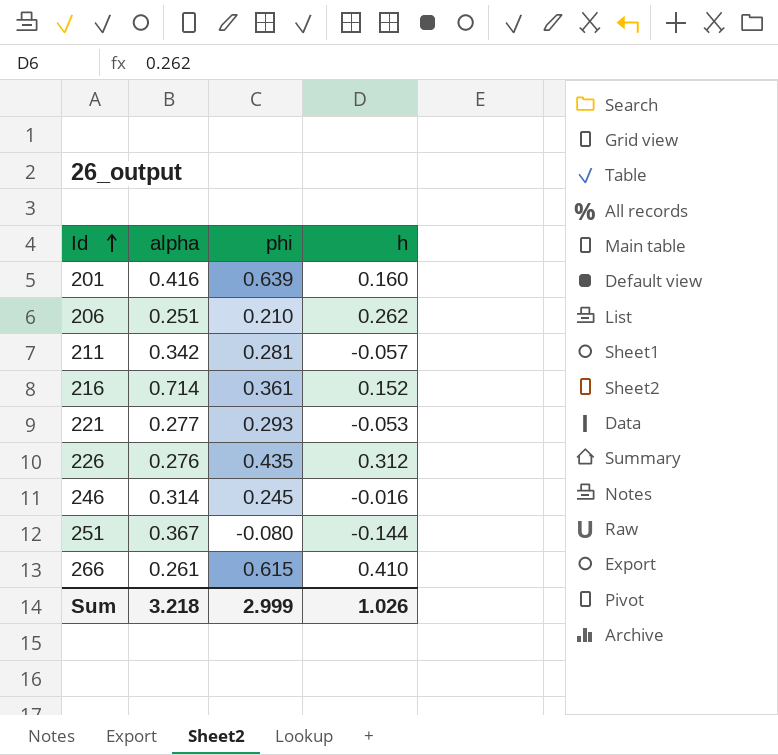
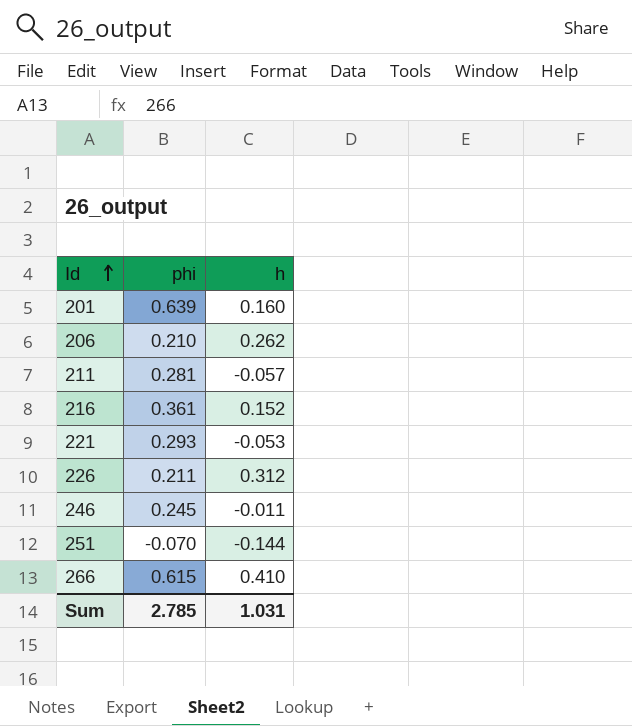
column alpha | position: 2 -> none
226 | phi: 0.435 -> 0.211
246 | h: -0.016 -> -0.011
251 | phi: -0.080 -> -0.070
Sum | phi: 2.999 -> 2.785
Sum | h: 1.026 -> 1.031

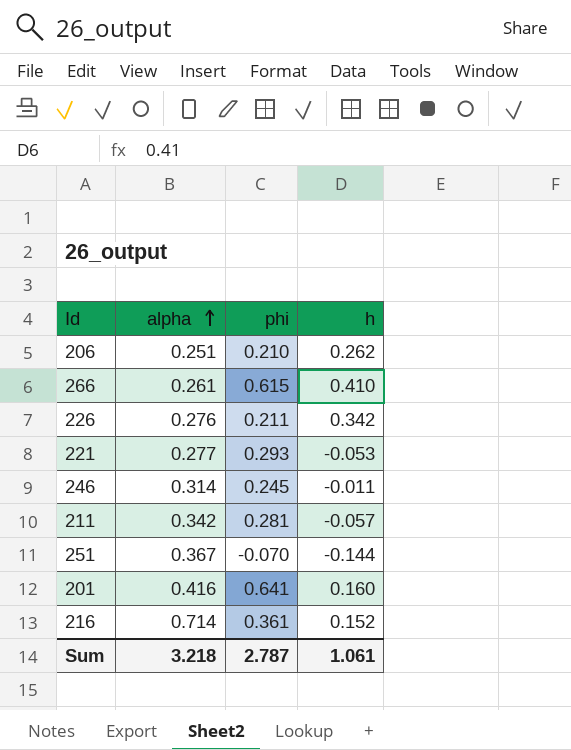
row order: Id ascending -> alpha ascending
column alpha | position: none -> 2
226 | h: 0.312 -> 0.342
201 | phi: 0.639 -> 0.641
Sum | phi: 2.785 -> 2.787
Sum | h: 1.031 -> 1.061

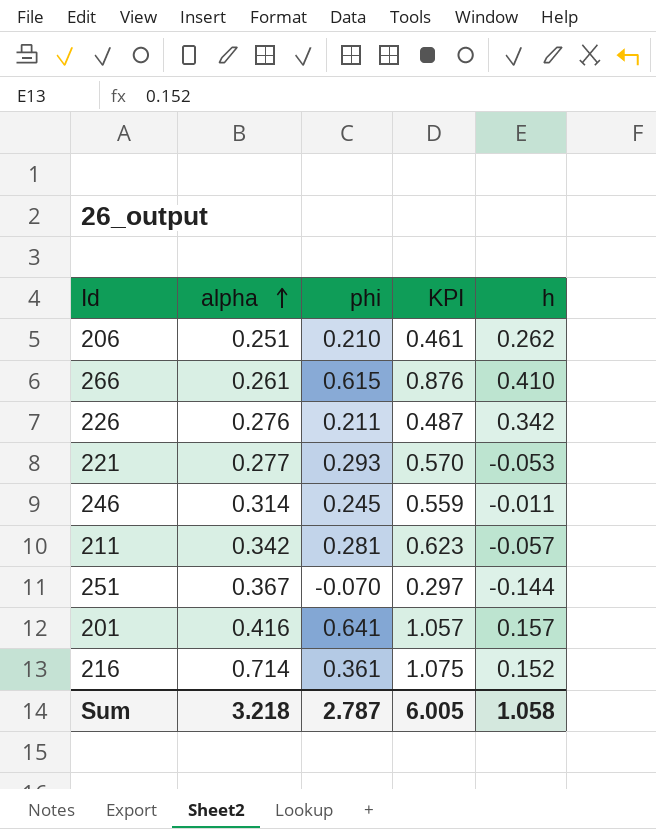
column KPI | formula: none -> [alpha] + [phi]
201 | h: 0.160 -> 0.157
Sum | h: 1.061 -> 1.058

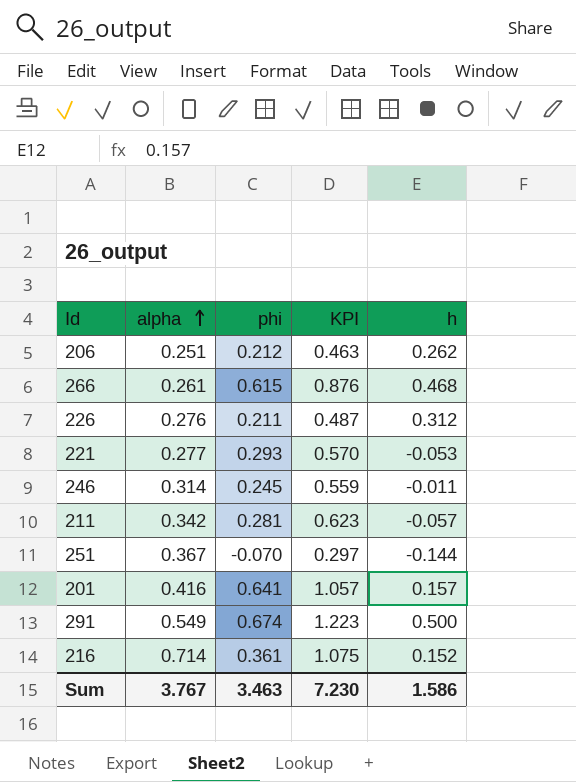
206 | phi: 0.210 -> 0.212
206 | KPI: 0.461 -> 0.463
266 | h: 0.410 -> 0.468
226 | h: 0.342 -> 0.312
row 291: none -> 0.549 | 0.674 | 1.223 | 0.500
Sum | alpha: 3.218 -> 3.767
Sum | phi: 2.787 -> 3.463
Sum | KPI: 6.005 -> 7.230
Sum | h: 1.058 -> 1.586

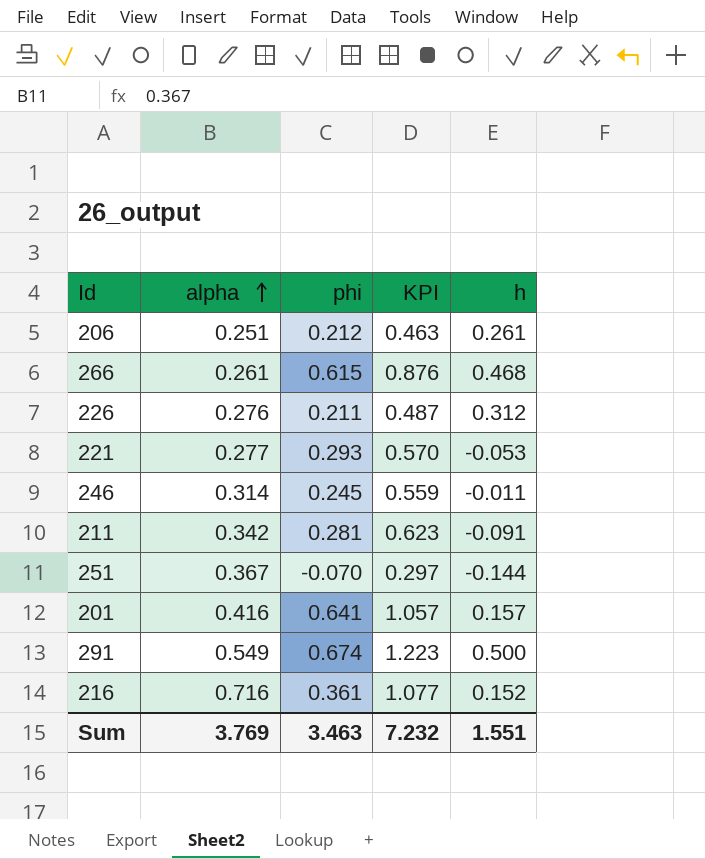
206 | h: 0.262 -> 0.261
211 | h: -0.057 -> -0.091
216 | alpha: 0.714 -> 0.716
216 | KPI: 1.075 -> 1.077
Sum | alpha: 3.767 -> 3.769
Sum | KPI: 7.230 -> 7.232
Sum | h: 1.586 -> 1.551

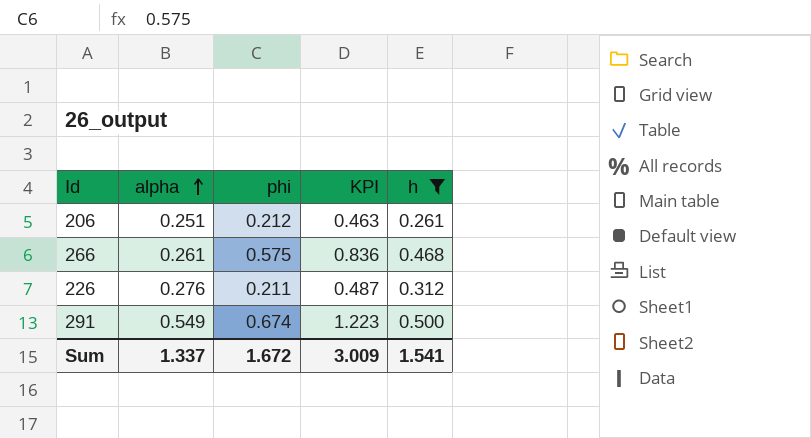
filter: none -> h >= 0.261
266 | phi: 0.615 -> 0.575
266 | KPI: 0.876 -> 0.836
Sum | alpha: 3.769 -> 1.337
Sum | phi: 3.463 -> 1.672
Sum | KPI: 7.232 -> 3.009
Sum | h: 1.551 -> 1.541

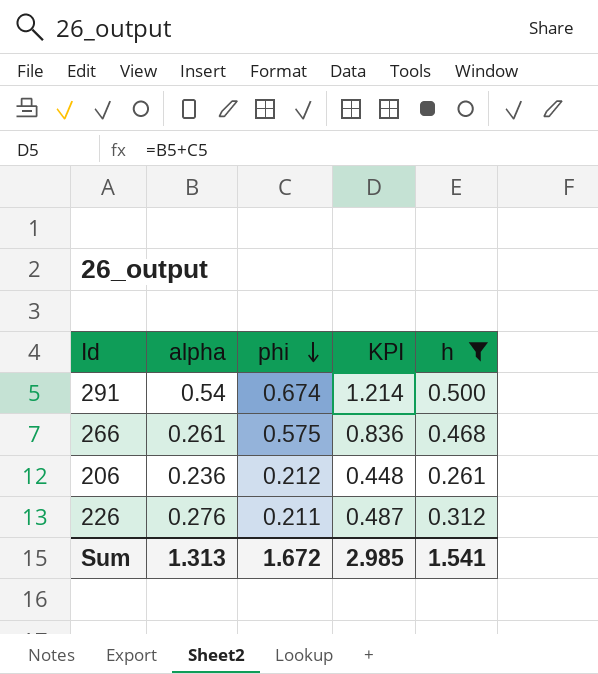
row order: alpha ascending -> phi descending
291 | alpha: 0.549 -> 0.54
291 | KPI: 1.223 -> 1.214
206 | alpha: 0.251 -> 0.236
206 | KPI: 0.463 -> 0.448
Sum | alpha: 1.337 -> 1.313
Sum | KPI: 3.009 -> 2.985

